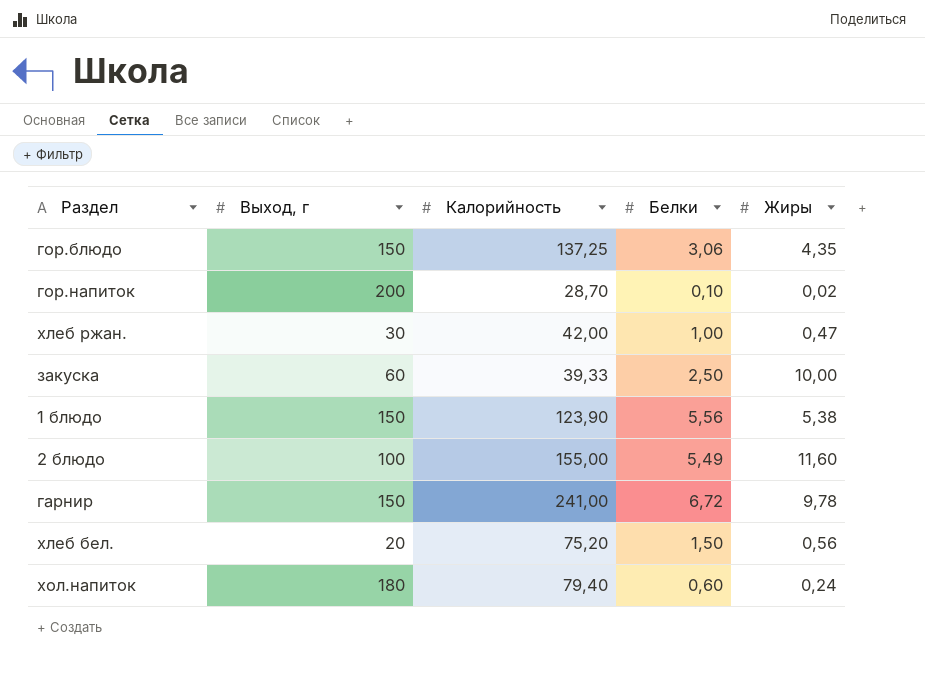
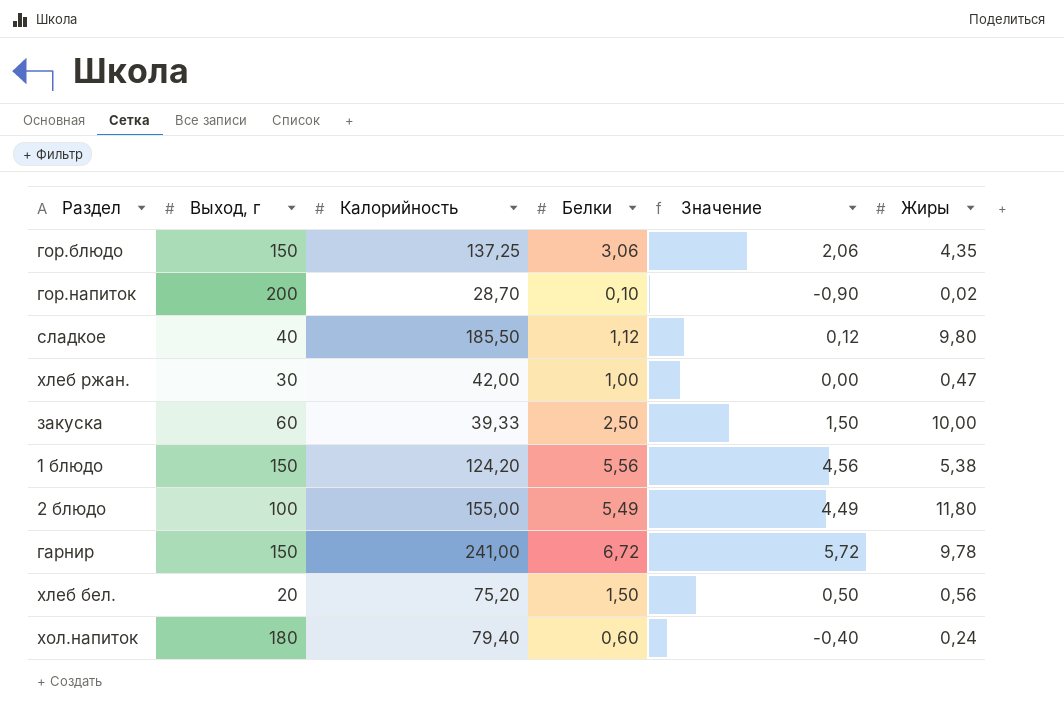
column Значение | formula: none -> [Белки] - 1
row сладкое: none -> 40 | 185,50 | 1,12 | 0,12 | 9,80
1 блюдо | Калорийность: 123,90 -> 124,20
2 блюдо | Жиры: 11,60 -> 11,80

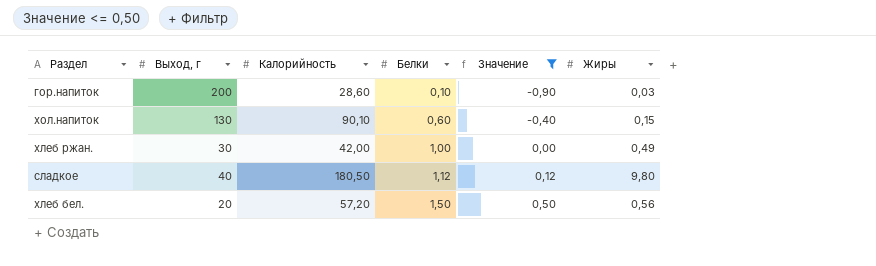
filter: none -> Значение <= 0,50
row order: none -> Белки ascending
гор.напиток | Калорийность: 28,70 -> 28,60
гор.напиток | Жиры: 0,02 -> 0,03
хол.напиток | Выход, г: 180 -> 130
хол.напиток | Калорийность: 79,40 -> 90,10
хол.напиток | Жиры: 0,24 -> 0,15
хлеб ржан. | Жиры: 0,47 -> 0,49
сладкое | Калорийность: 185,50 -> 180,50
хлеб бел. | Калорийность: 75,20 -> 57,20

